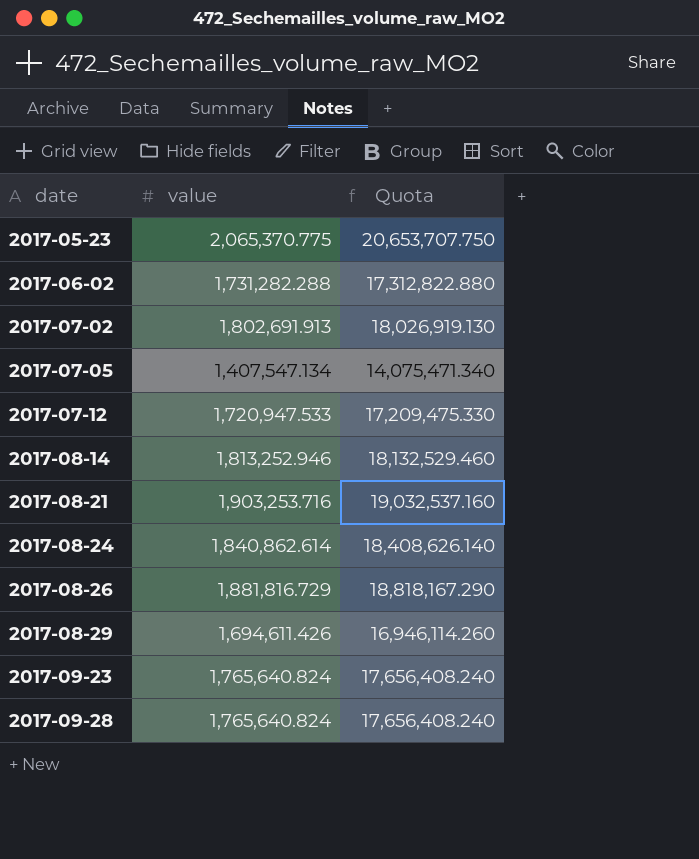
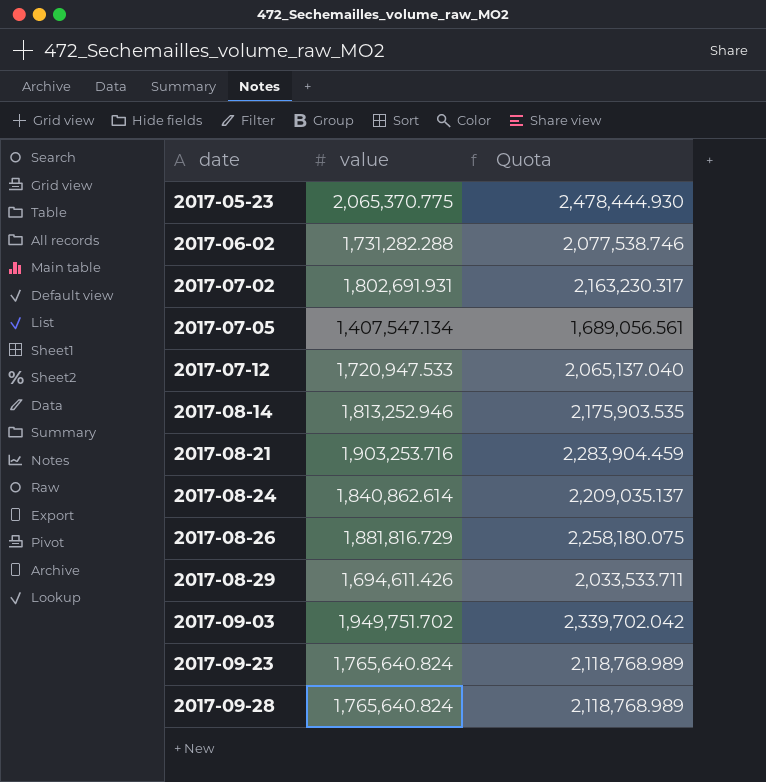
column Quota | formula: [value] * 10 -> [value] * 1.2
2017-07-02 | value: 1,802,691.913 -> 1,802,691.931
row 2017-09-03: none -> 1,949,751.702 | 2,339,702.042

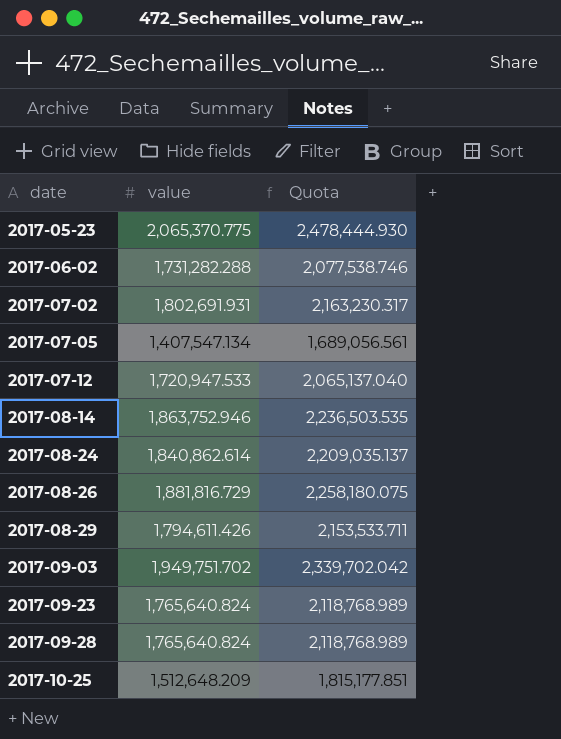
row 2017-08-21: 1,903,253.716 | 2,283,904.459 -> none
2017-08-14 | value: 1,813,252.946 -> 1,863,752.946
2017-08-14 | Quota: 2,175,903.535 -> 2,236,503.535
2017-08-29 | value: 1,694,611.426 -> 1,794,611.426
2017-08-29 | Quota: 2,033,533.711 -> 2,153,533.711
row 2017-10-25: none -> 1,512,648.209 | 1,815,177.851

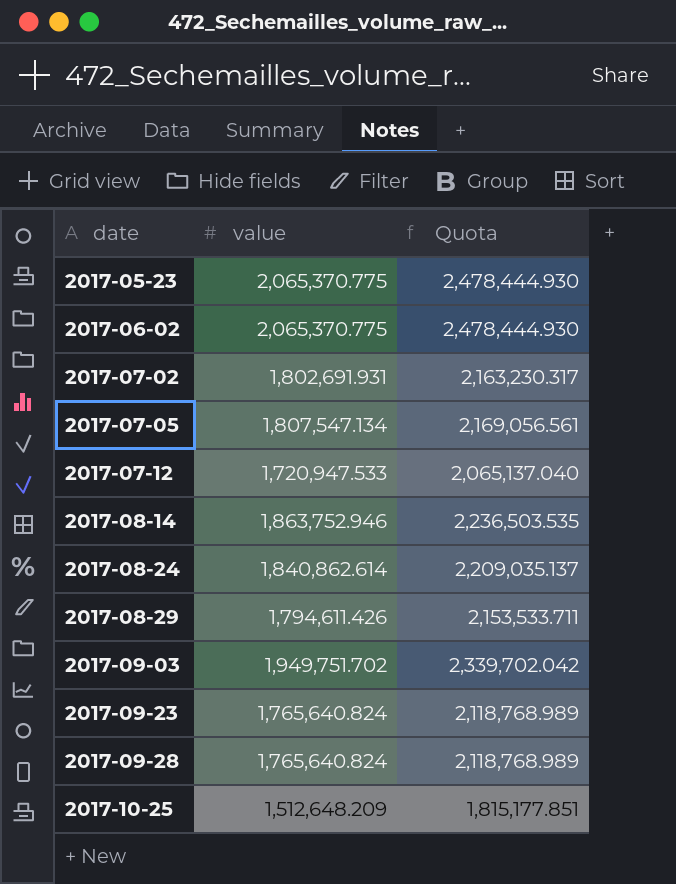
row 2017-08-26: 1,881,816.729 | 2,258,180.075 -> none
2017-06-02 | value: 1,731,282.288 -> 2,065,370.775
2017-06-02 | Quota: 2,077,538.746 -> 2,478,444.930
2017-07-05 | value: 1,407,547.134 -> 1,807,547.134
2017-07-05 | Quota: 1,689,056.561 -> 2,169,056.561

